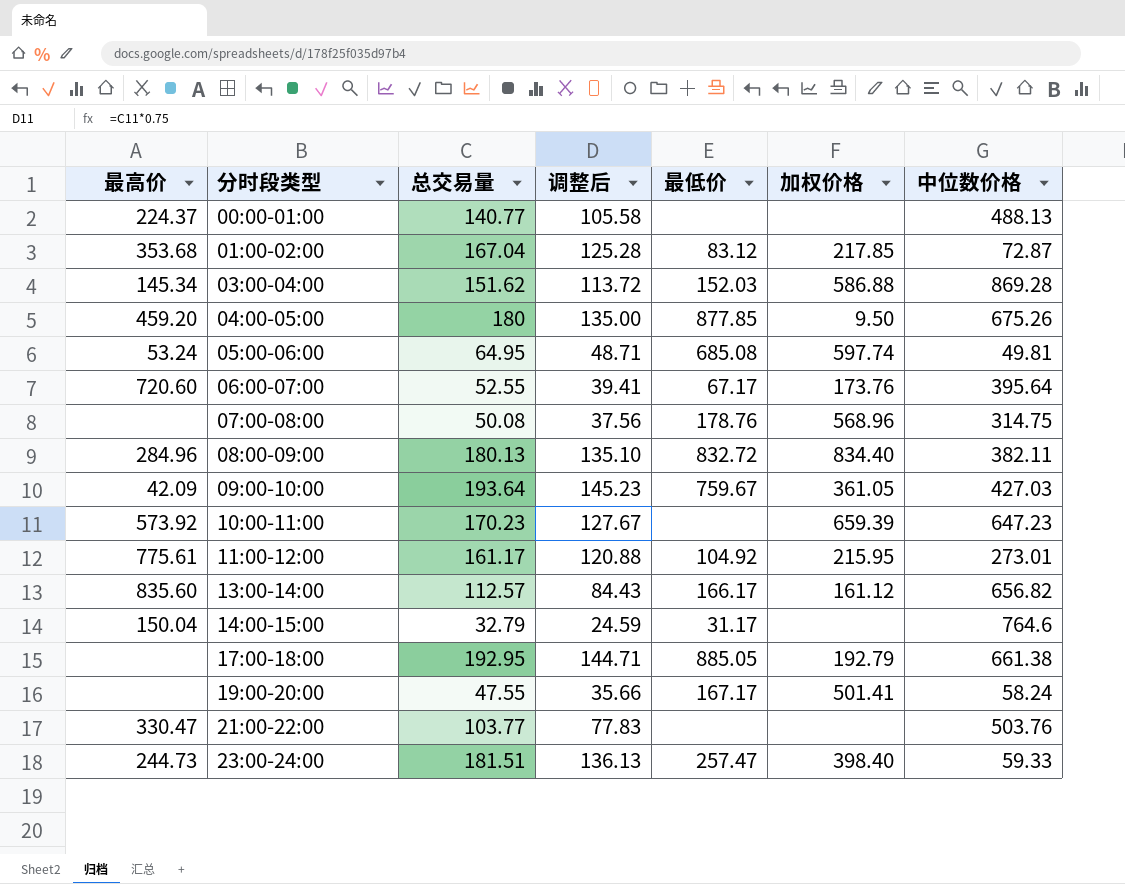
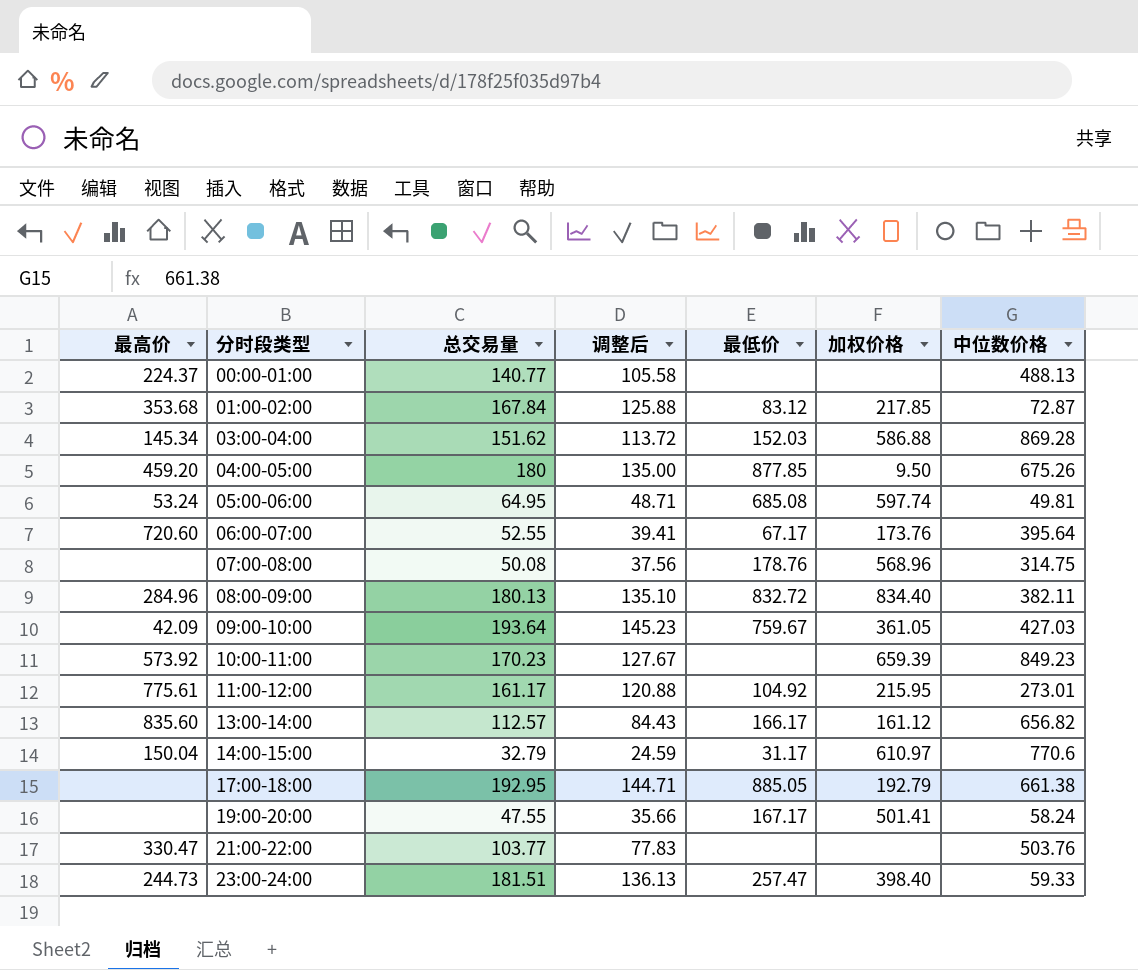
01:00-02:00 | 总交易量: 167.04 -> 167.84
01:00-02:00 | 调整后: 125.28 -> 125.88
10:00-11:00 | 中位数价格: 647.23 -> 849.23
14:00-15:00 | 加权价格: none -> 610.97
14:00-15:00 | 中位数价格: 764.6 -> 770.6

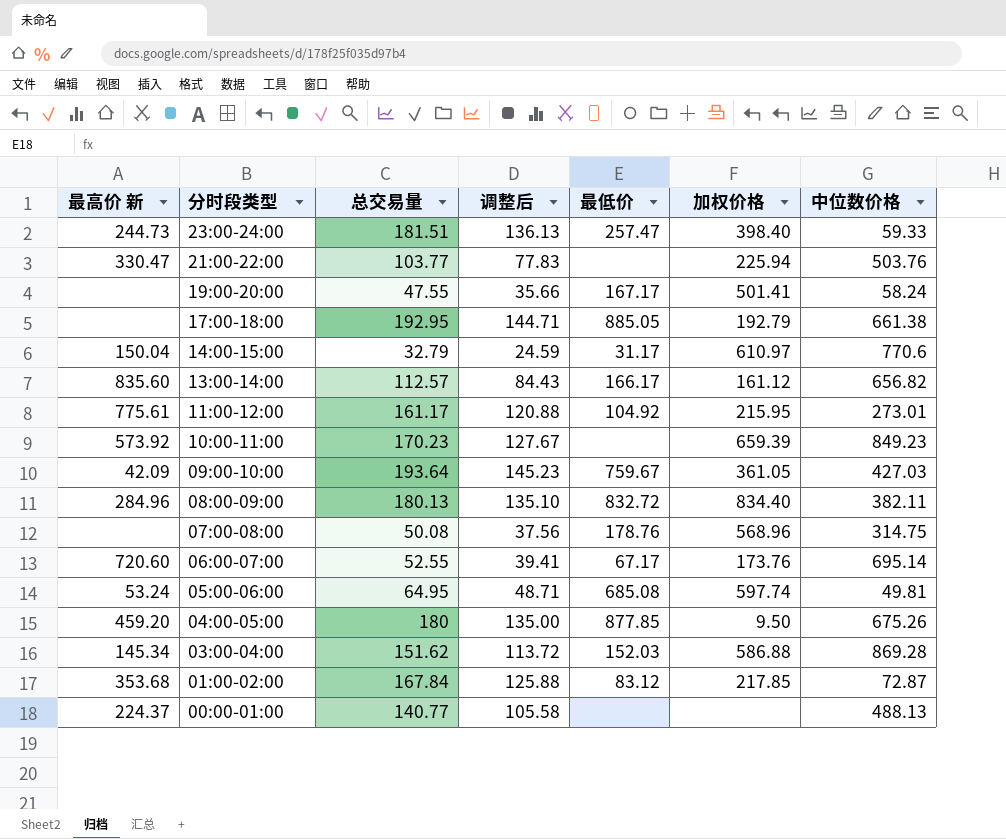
row order: 分时段类型 ascending -> 分时段类型 descending
column name: 最高价 -> 最高价 新
21:00-22:00 | 加权价格: none -> 225.94
06:00-07:00 | 中位数价格: 395.64 -> 695.14

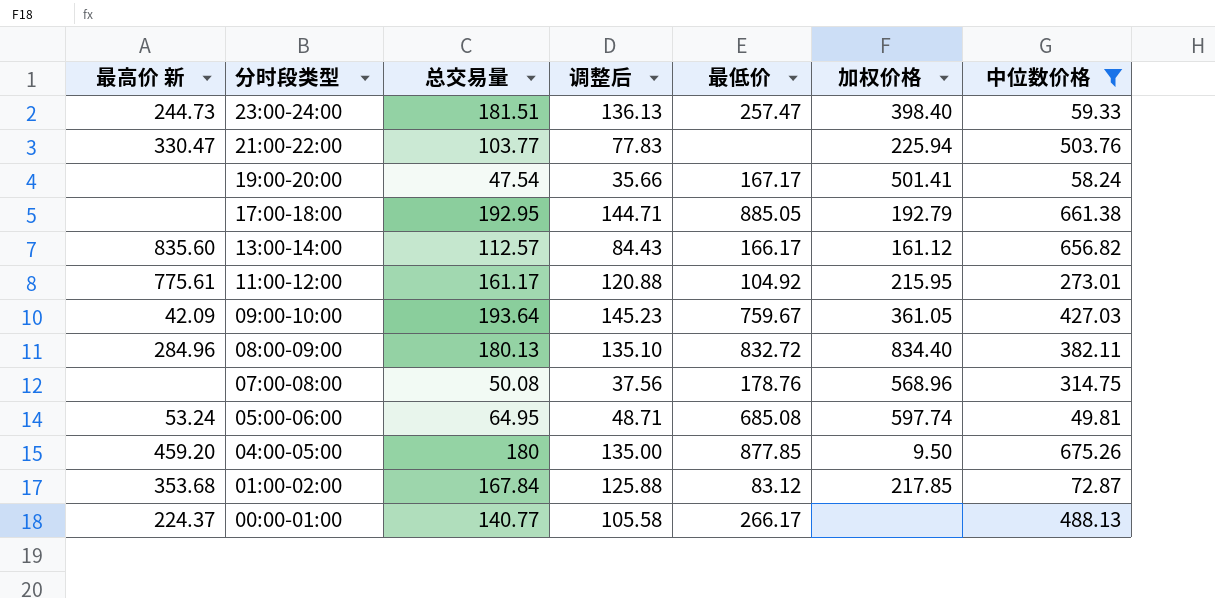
filter: none -> 中位数价格 <= 675.26
19:00-20:00 | 总交易量: 47.55 -> 47.54
00:00-01:00 | 最低价: none -> 266.17

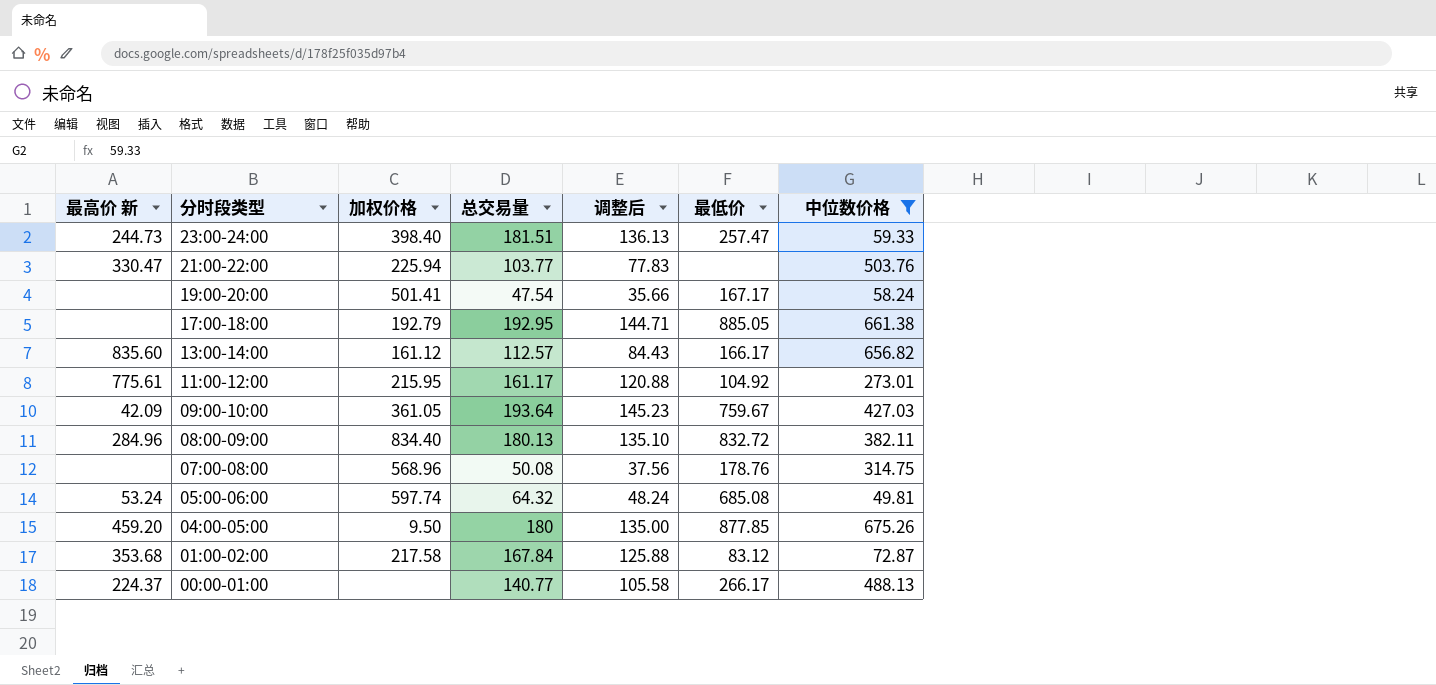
column 加权价格 | position: 6 -> 3
05:00-06:00 | 总交易量: 64.95 -> 64.32
05:00-06:00 | 调整后: 48.71 -> 48.24
01:00-02:00 | 加权价格: 217.85 -> 217.58

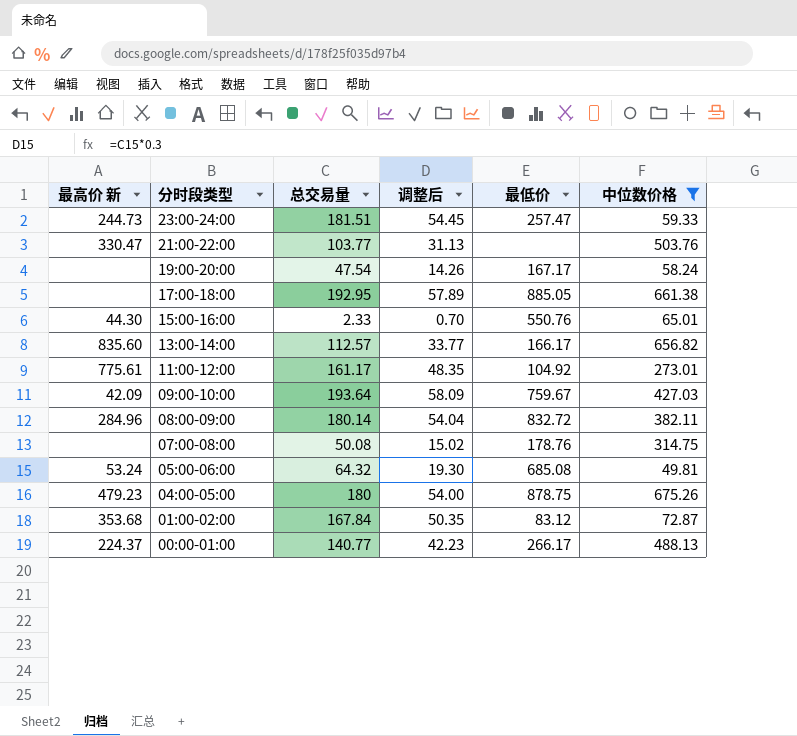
column 加权价格 | position: 3 -> none
column 调整后 | formula: [总交易量] * 0.75 -> [总交易量] * 0.3
row 15:00-16:00: none -> 44.30 | 2.33 | 0.70 | 550.76 | 65.01
08:00-09:00 | 总交易量: 180.13 -> 180.14
04:00-05:00 | 最高价 新: 459.20 -> 479.23
04:00-05:00 | 最低价: 877.85 -> 878.75

